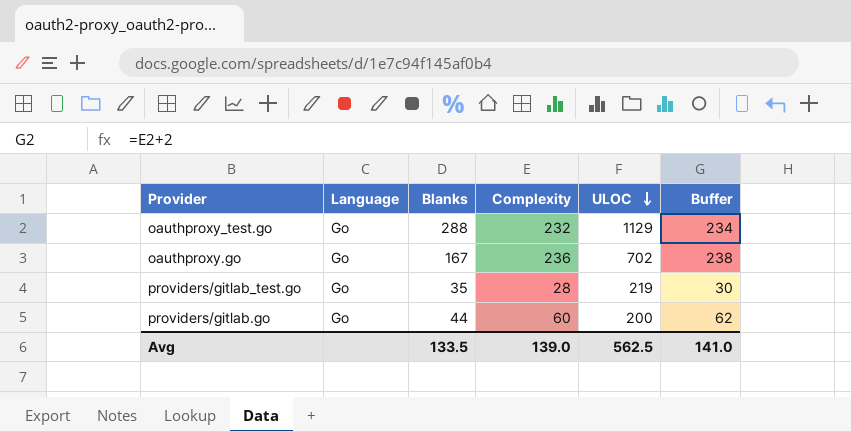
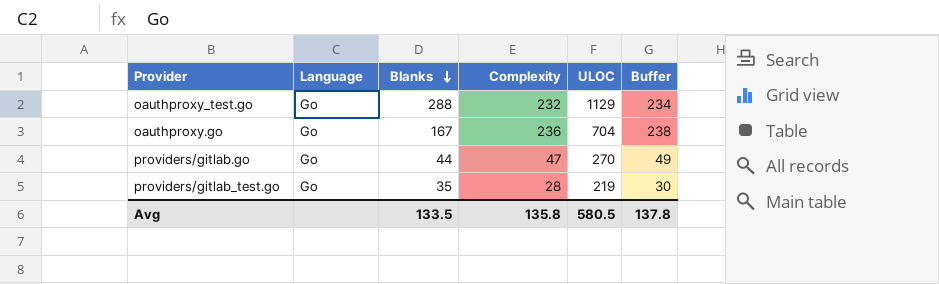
row order: ULOC descending -> Blanks descending
oauthproxy.go | ULOC: 702 -> 704
providers/gitlab.go | Complexity: 60 -> 47
providers/gitlab.go | ULOC: 200 -> 270
providers/gitlab.go | Buffer: 62 -> 49
Avg | Complexity: 139.0 -> 135.8
Avg | ULOC: 562.5 -> 580.5
Avg | Buffer: 141.0 -> 137.8

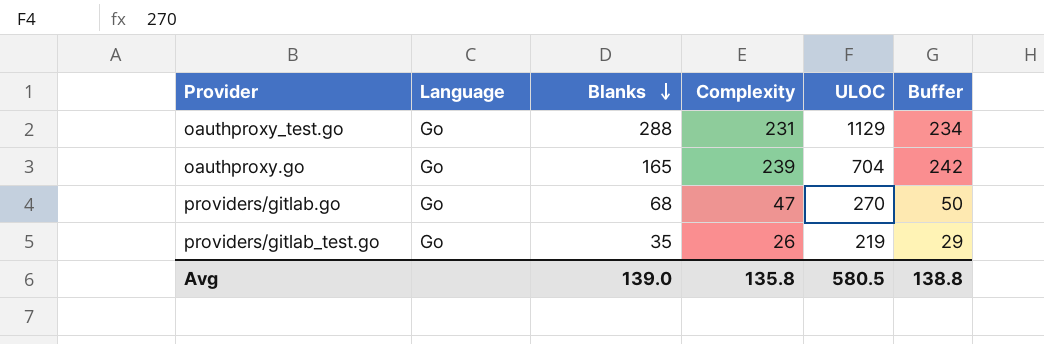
column Buffer | formula: [Complexity] + 2 -> [Complexity] + 3
oauthproxy_test.go | Complexity: 232 -> 231
oauthproxy.go | Blanks: 167 -> 165
oauthproxy.go | Complexity: 236 -> 239
providers/gitlab.go | Blanks: 44 -> 68
providers/gitlab_test.go | Complexity: 28 -> 26
Avg | Blanks: 133.5 -> 139.0
Avg | Buffer: 137.8 -> 138.8

